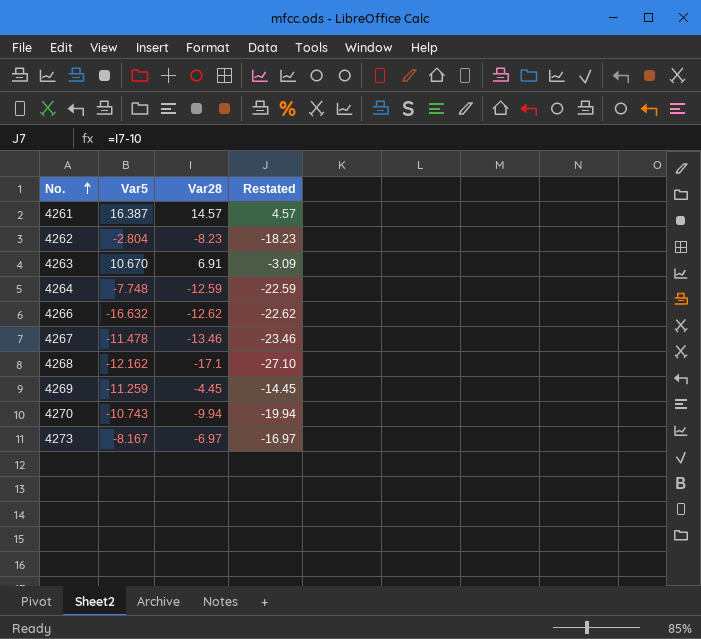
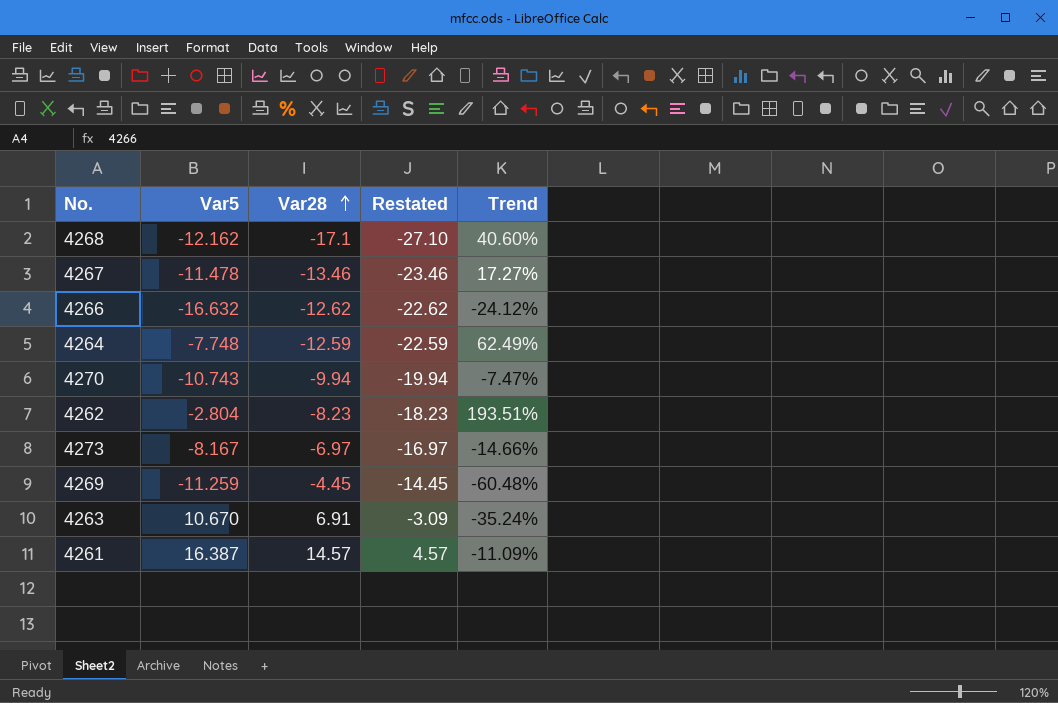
row order: No. ascending -> Var28 ascending
column Trend | formula: none -> ([Var28] - [Var5]) / [Var5]

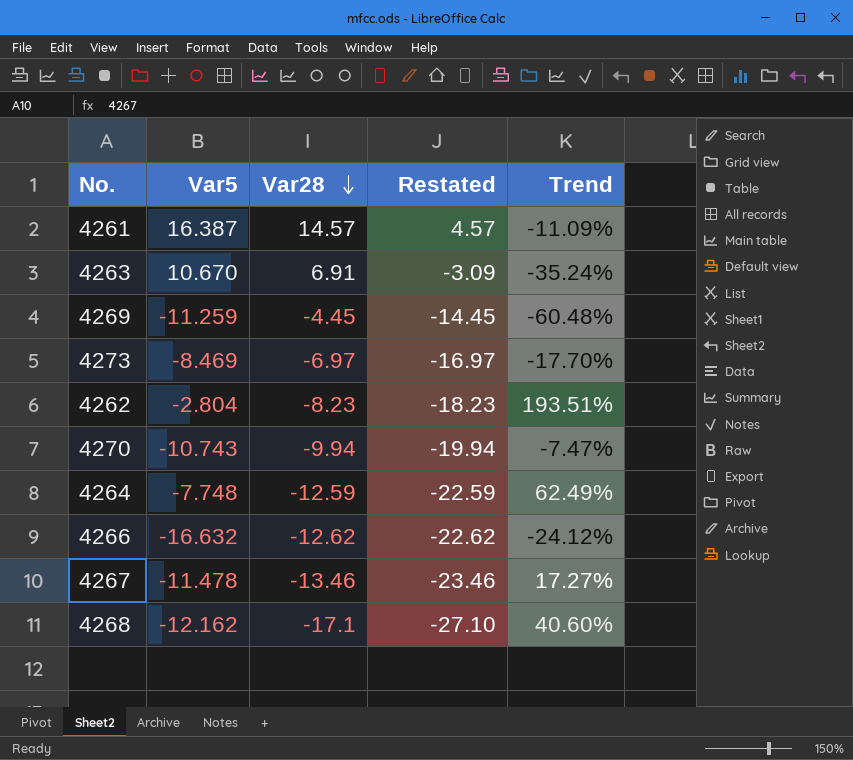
row order: Var28 ascending -> Var28 descending
4273 | Var5: -8.167 -> -8.469
4273 | Trend: -14.66% -> -17.70%

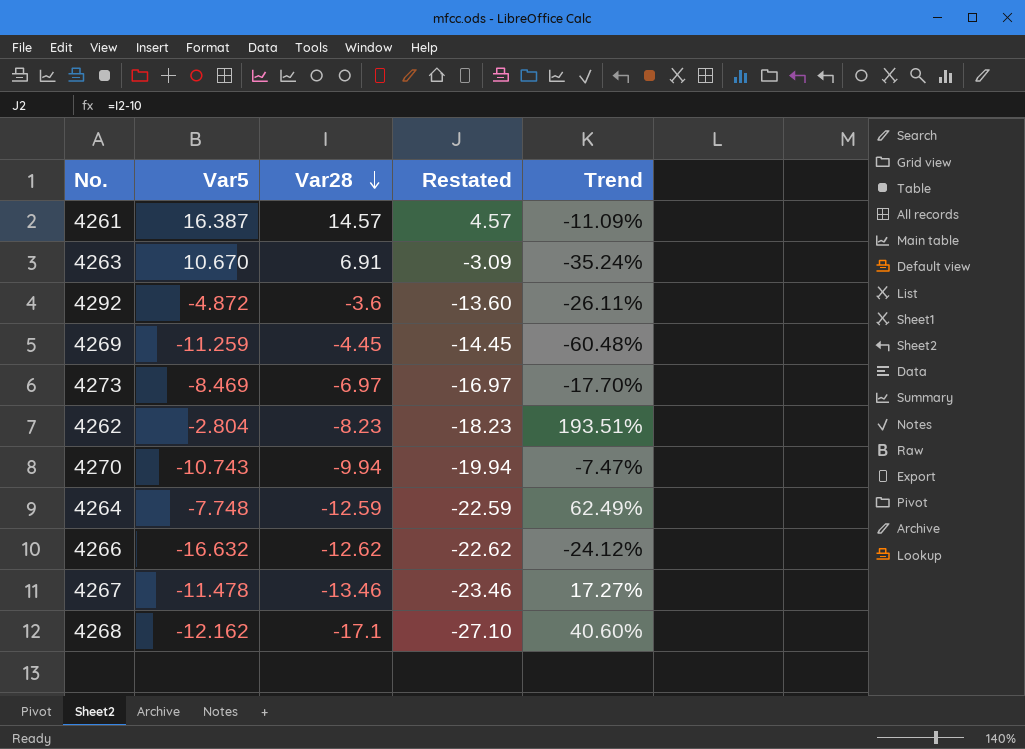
row 4292: none -> -4.872 | -3.6 | -13.60 | -26.11%

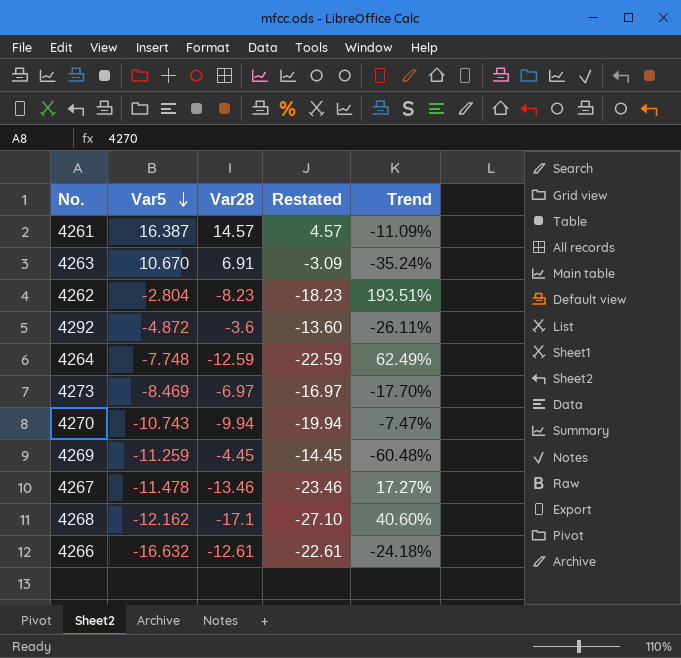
row order: Var28 descending -> Var5 descending
4266 | Var28: -12.62 -> -12.61
4266 | Restated: -22.62 -> -22.61
4266 | Trend: -24.12% -> -24.18%

